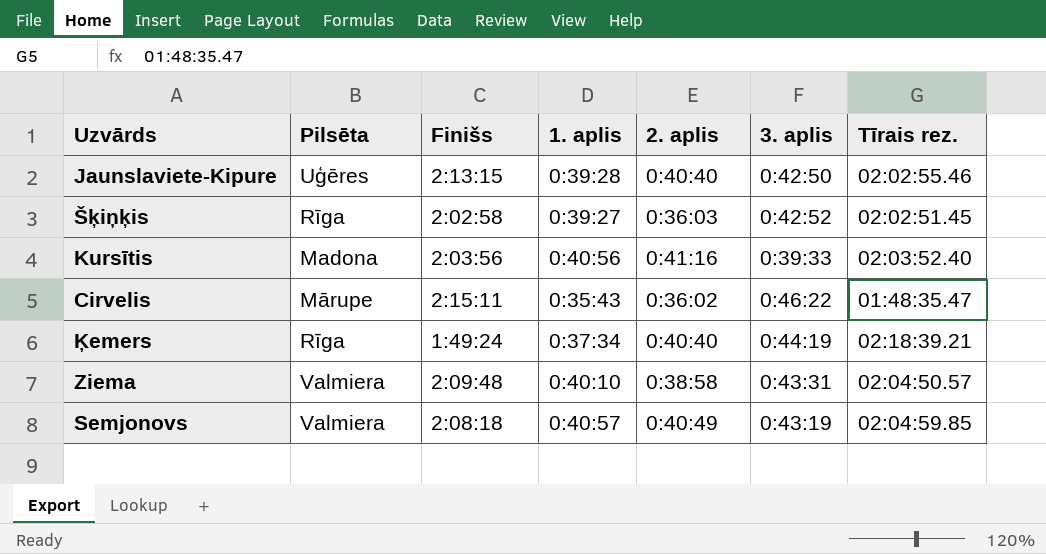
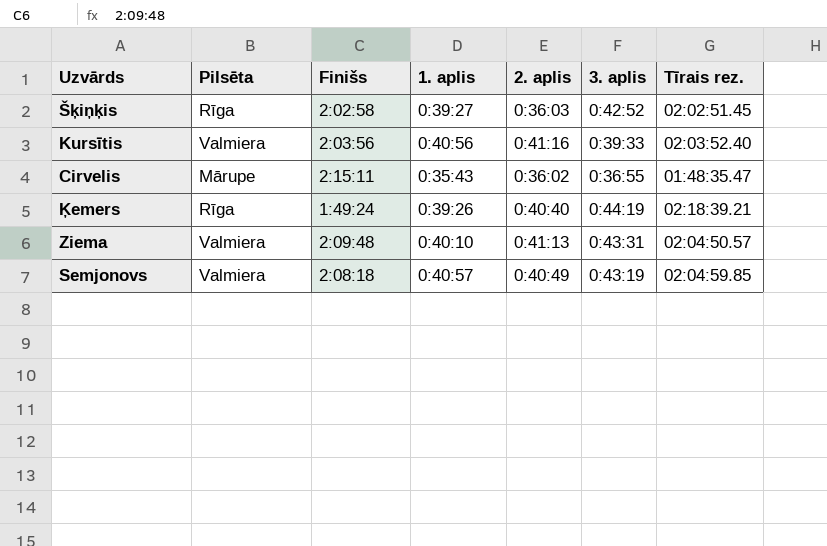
row Jaunslaviete-Kipure: Uģēres | 2:13:15 | 0:39:28 | 0:40:40 | 0:42:50 | 02:02:55.46 -> none
Kursītis | Pilsēta: Madona -> Valmiera
Cirvelis | 3. aplis: 0:46:22 -> 0:36:55
Ķemers | 1. aplis: 0:37:34 -> 0:39:26
Ziema | 2. aplis: 0:38:58 -> 0:41:13

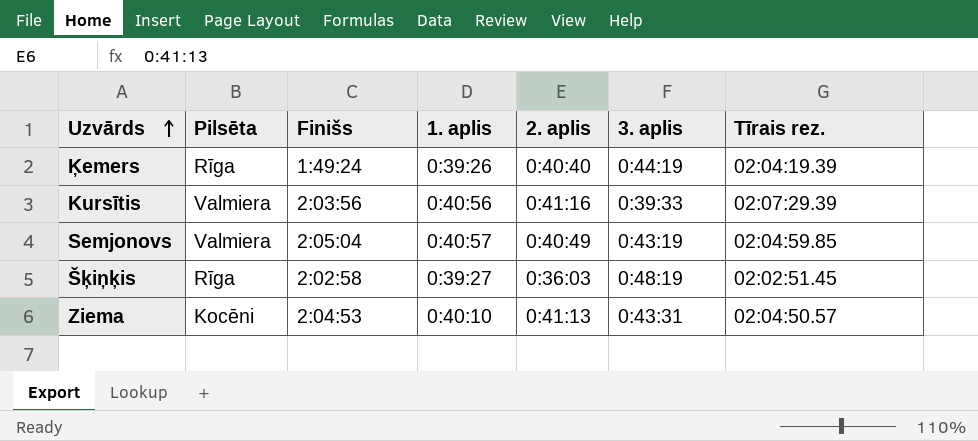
row order: none -> Uzvārds ascending
row Cirvelis: Mārupe | 2:15:11 | 0:35:43 | 0:36:02 | 0:36:55 | 01:48:35.47 -> none
Ķemers | Tīrais rez.: 02:18:39.21 -> 02:04:19.39
Kursītis | Tīrais rez.: 02:03:52.40 -> 02:07:29.39
Semjonovs | Finišs: 2:08:18 -> 2:05:04
Šķiņķis | 3. aplis: 0:42:52 -> 0:48:19
Ziema | Pilsēta: Valmiera -> Kocēni
Ziema | Finišs: 2:09:48 -> 2:04:53

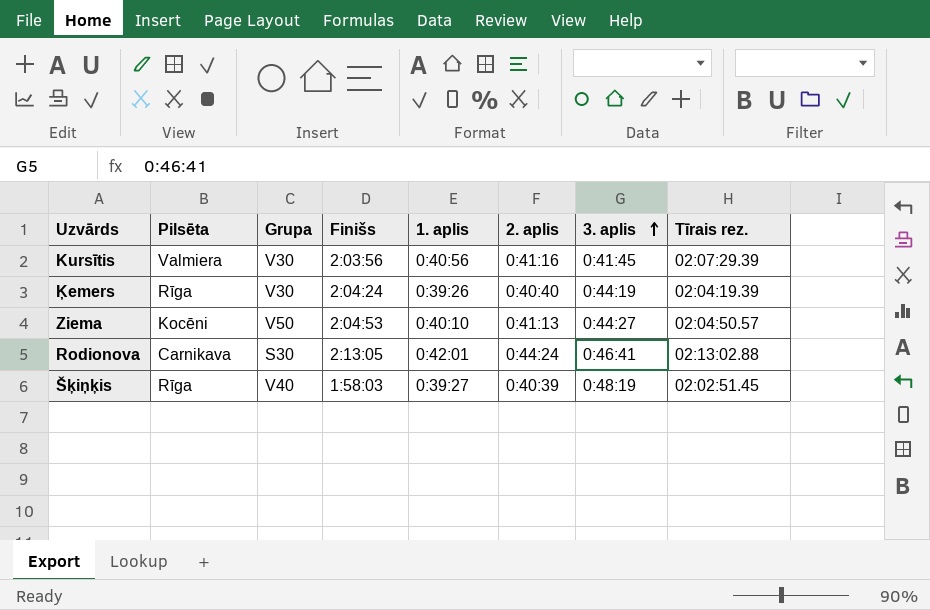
row order: Uzvārds ascending -> 3. aplis ascending
column Grupa | position: none -> 3
row Semjonovs: Valmiera | 2:05:04 | 0:40:57 | 0:40:49 | 0:43:19 | 02:04:59.85 -> none
Kursītis | 3. aplis: 0:39:33 -> 0:41:45
Ķemers | Finišs: 1:49:24 -> 2:04:24
Ziema | 3. aplis: 0:43:31 -> 0:44:27
row Rodionova: none -> Carnikava | S30 | 2:13:05 | 0:42:01 | 0:44:24 | 0:46:41 | 02:13:02.88
Šķiņķis | Finišs: 2:02:58 -> 1:58:03
Šķiņķis | 2. aplis: 0:36:03 -> 0:40:39

